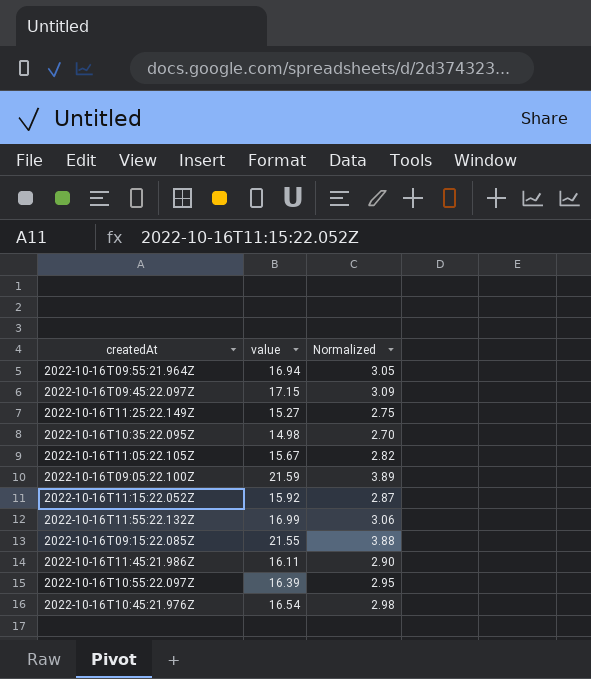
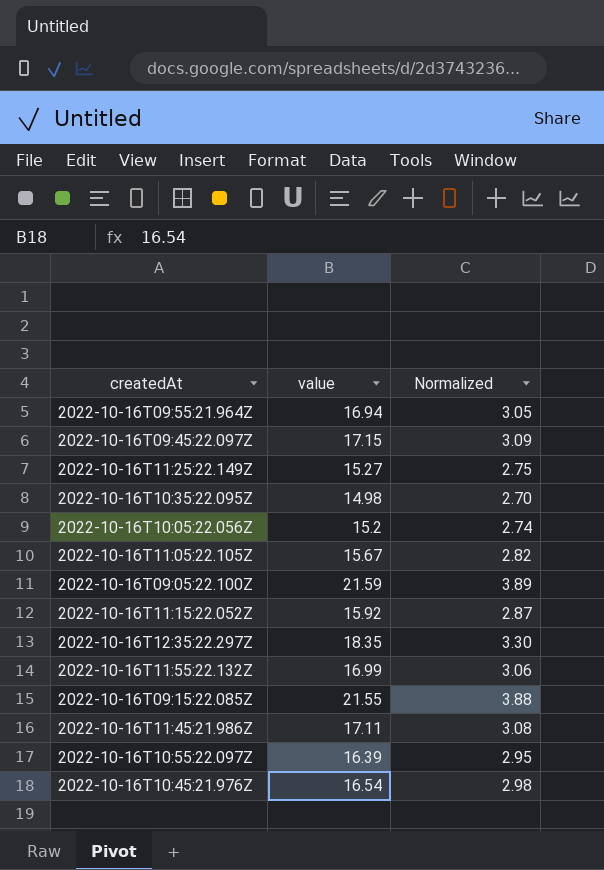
row 2022-10-16T10:05:22.056Z: none -> 15.2 | 2.74
row 2022-10-16T12:35:22.297Z: none -> 18.35 | 3.30
2022-10-16T11:45:21.986Z | value: 16.11 -> 17.11
2022-10-16T11:45:21.986Z | Normalized: 2.90 -> 3.08

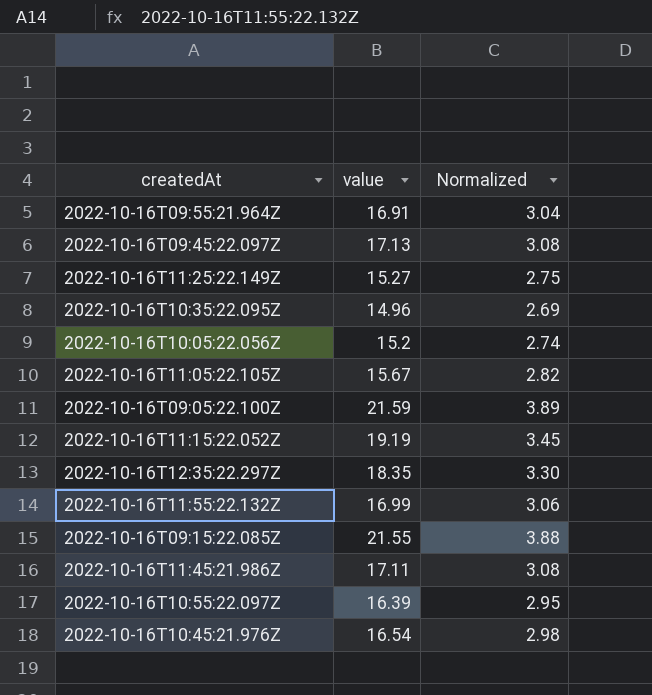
2022-10-16T09:55:21.964Z | value: 16.94 -> 16.91
2022-10-16T09:55:21.964Z | Normalized: 3.05 -> 3.04
2022-10-16T09:45:22.097Z | value: 17.15 -> 17.13
2022-10-16T09:45:22.097Z | Normalized: 3.09 -> 3.08
2022-10-16T10:35:22.095Z | value: 14.98 -> 14.96
2022-10-16T10:35:22.095Z | Normalized: 2.70 -> 2.69
2022-10-16T11:15:22.052Z | value: 15.92 -> 19.19
2022-10-16T11:15:22.052Z | Normalized: 2.87 -> 3.45

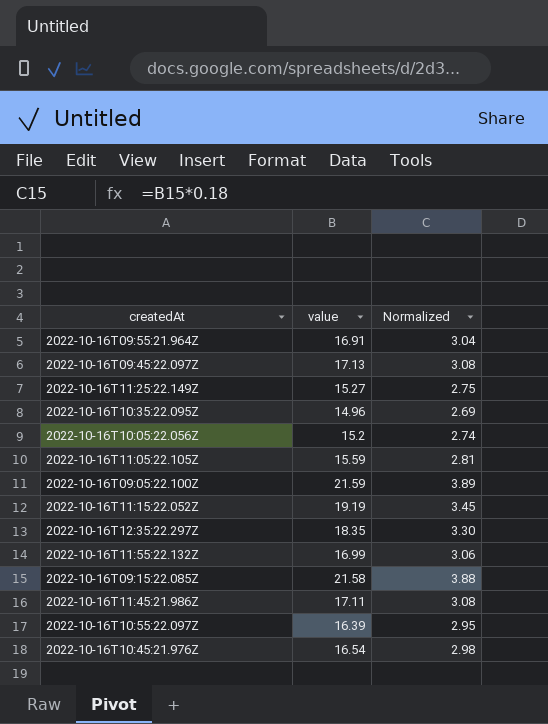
2022-10-16T11:05:22.105Z | value: 15.67 -> 15.59
2022-10-16T11:05:22.105Z | Normalized: 2.82 -> 2.81
2022-10-16T09:15:22.085Z | value: 21.55 -> 21.58

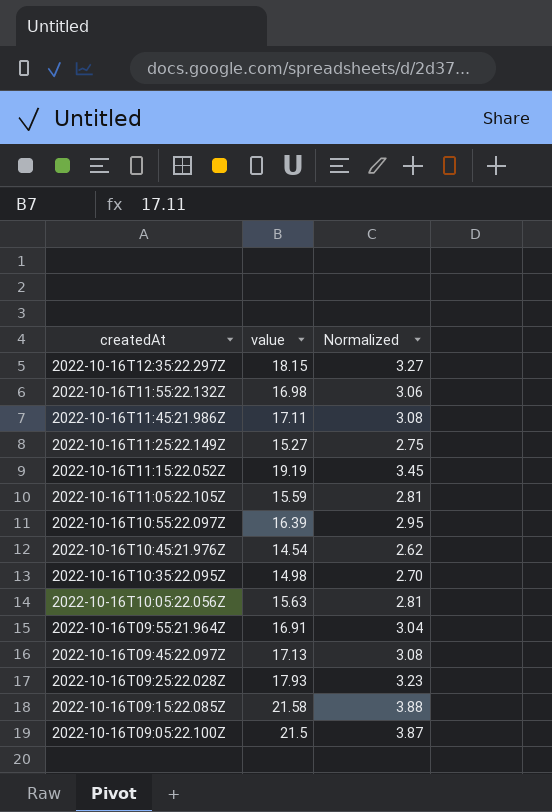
row order: none -> createdAt descending
2022-10-16T12:35:22.297Z | value: 18.35 -> 18.15
2022-10-16T12:35:22.297Z | Normalized: 3.30 -> 3.27
2022-10-16T11:55:22.132Z | value: 16.99 -> 16.98
2022-10-16T10:45:21.976Z | value: 16.54 -> 14.54
2022-10-16T10:45:21.976Z | Normalized: 2.98 -> 2.62
2022-10-16T10:35:22.095Z | value: 14.96 -> 14.98
2022-10-16T10:35:22.095Z | Normalized: 2.69 -> 2.70
2022-10-16T10:05:22.056Z | value: 15.2 -> 15.63
2022-10-16T10:05:22.056Z | Normalized: 2.74 -> 2.81
row 2022-10-16T09:25:22.028Z: none -> 17.93 | 3.23
2022-10-16T09:05:22.100Z | value: 21.59 -> 21.5
2022-10-16T09:05:22.100Z | Normalized: 3.89 -> 3.87

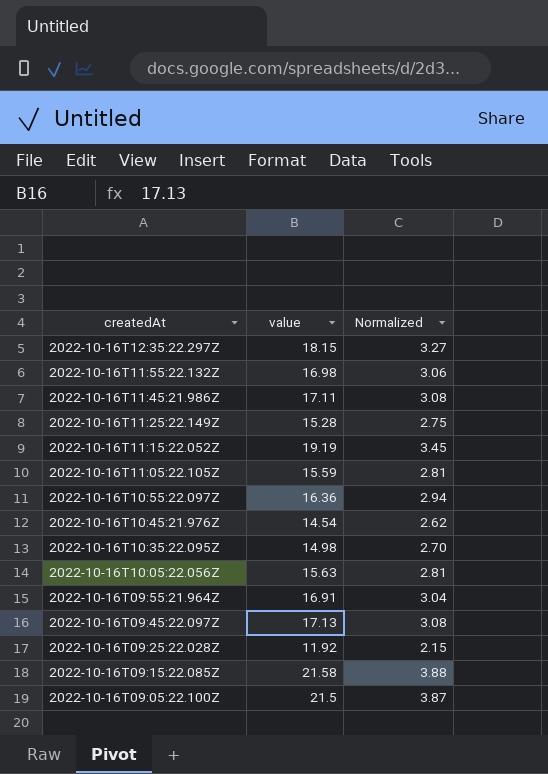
2022-10-16T11:25:22.149Z | value: 15.27 -> 15.28
2022-10-16T10:55:22.097Z | value: 16.39 -> 16.36
2022-10-16T10:55:22.097Z | Normalized: 2.95 -> 2.94
2022-10-16T09:25:22.028Z | value: 17.93 -> 11.92
2022-10-16T09:25:22.028Z | Normalized: 3.23 -> 2.15

